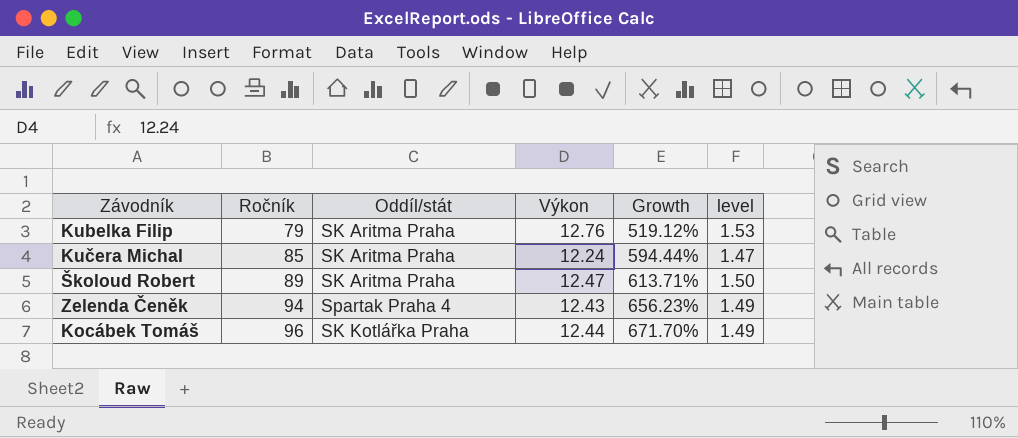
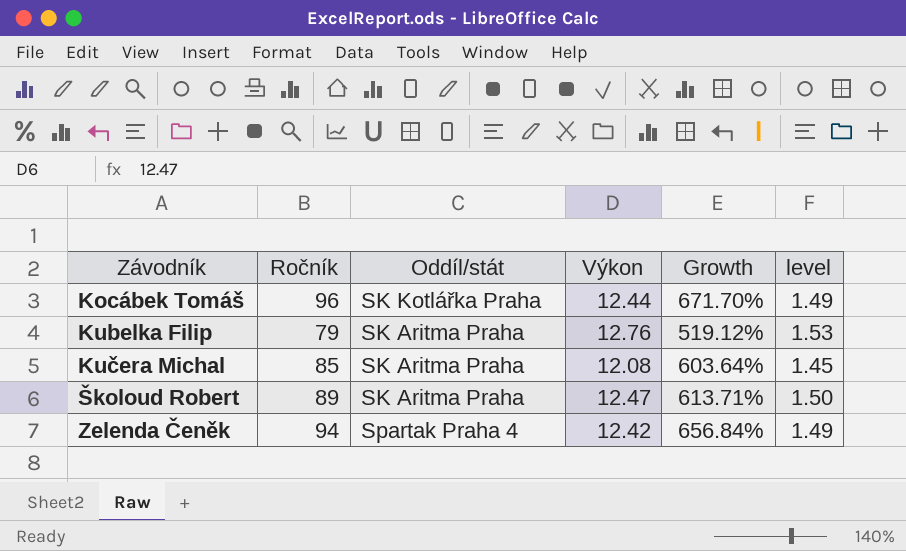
row order: Ročník ascending -> Závodník ascending
Kučera Michal | Výkon: 12.24 -> 12.08
Kučera Michal | Growth: 594.44% -> 603.64%
Kučera Michal | level: 1.47 -> 1.45
Zelenda Čeněk | Výkon: 12.43 -> 12.42
Zelenda Čeněk | Growth: 656.23% -> 656.84%

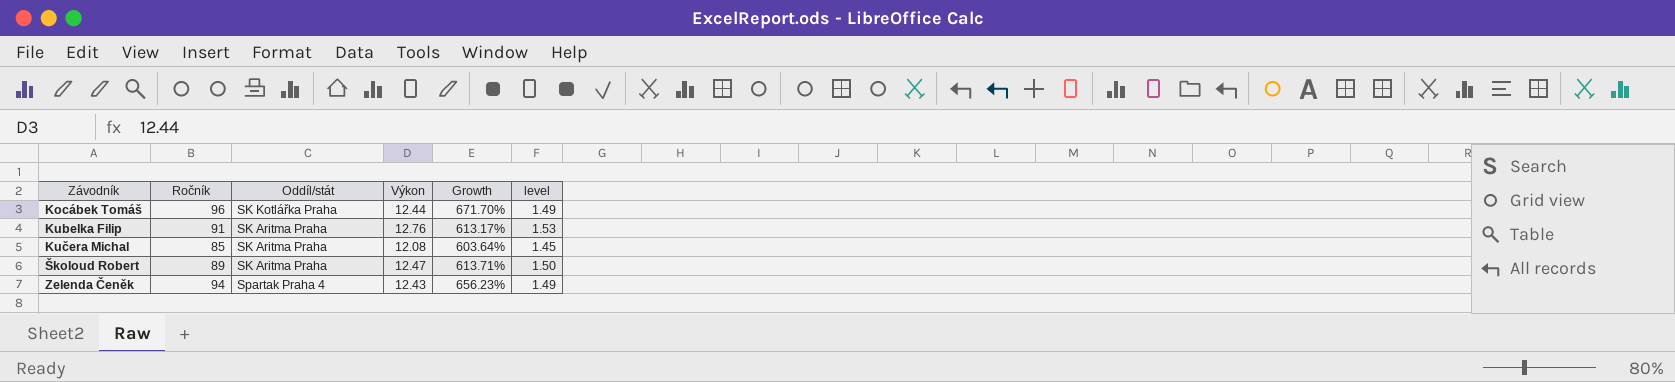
Kubelka Filip | Ročník: 79 -> 91
Kubelka Filip | Growth: 519.12% -> 613.17%
Zelenda Čeněk | Výkon: 12.42 -> 12.43
Zelenda Čeněk | Growth: 656.84% -> 656.23%

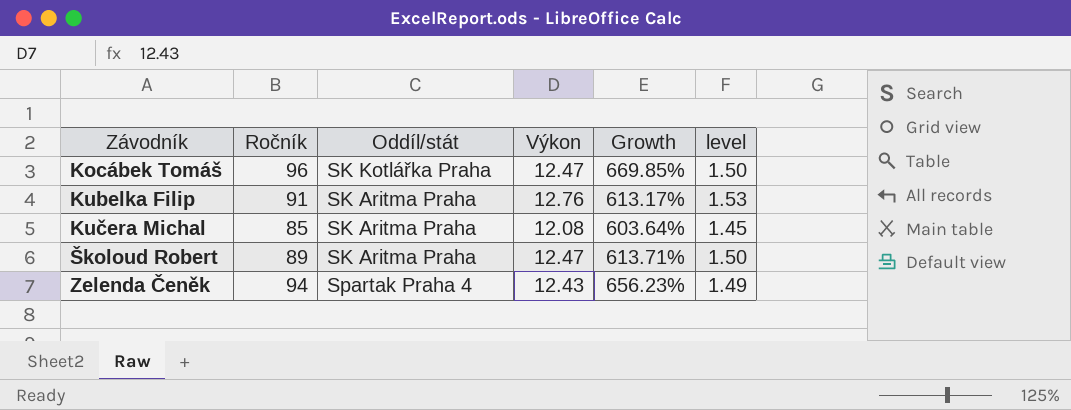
Kocábek Tomáš | Výkon: 12.44 -> 12.47
Kocábek Tomáš | Growth: 671.70% -> 669.85%
Kocábek Tomáš | level: 1.49 -> 1.50

